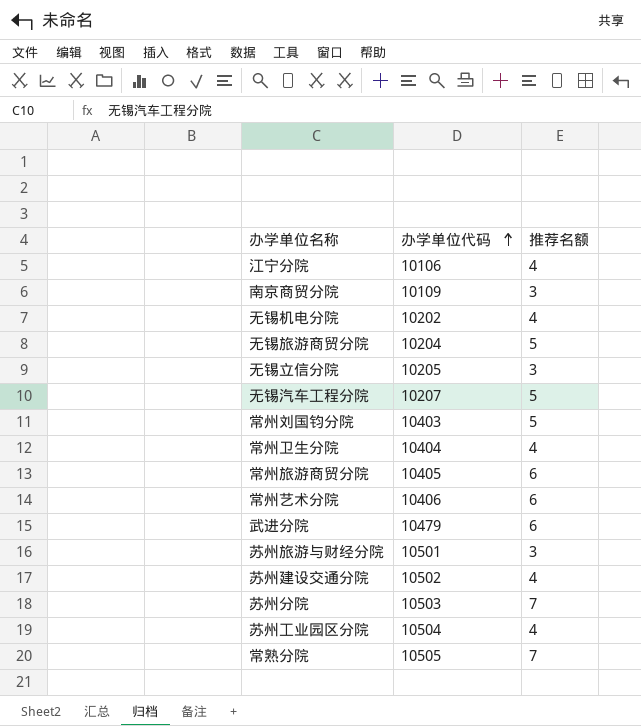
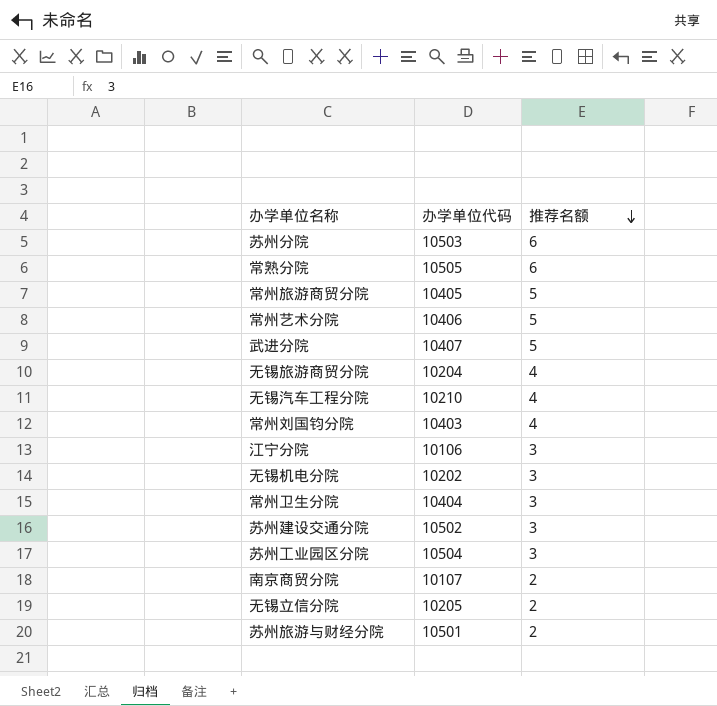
row order: 办学单位代码 ascending -> 推荐名额 descending
苏州分院 | 推荐名额: 7 -> 6
常熟分院 | 推荐名额: 7 -> 6
常州旅游商贸分院 | 推荐名额: 6 -> 5
常州艺术分院 | 推荐名额: 6 -> 5
武进分院 | 办学单位代码: 10479 -> 10407
武进分院 | 推荐名额: 6 -> 5
无锡旅游商贸分院 | 推荐名额: 5 -> 4
无锡汽车工程分院 | 办学单位代码: 10207 -> 10210
无锡汽车工程分院 | 推荐名额: 5 -> 4
常州刘国钧分院 | 推荐名额: 5 -> 4
江宁分院 | 推荐名额: 4 -> 3
无锡机电分院 | 推荐名额: 4 -> 3
常州卫生分院 | 推荐名额: 4 -> 3
苏州建设交通分院 | 推荐名额: 4 -> 3
苏州工业园区分院 | 推荐名额: 4 -> 3
南京商贸分院 | 办学单位代码: 10109 -> 10107
南京商贸分院 | 推荐名额: 3 -> 2
无锡立信分院 | 推荐名额: 3 -> 2
苏州旅游与财经分院 | 推荐名额: 3 -> 2

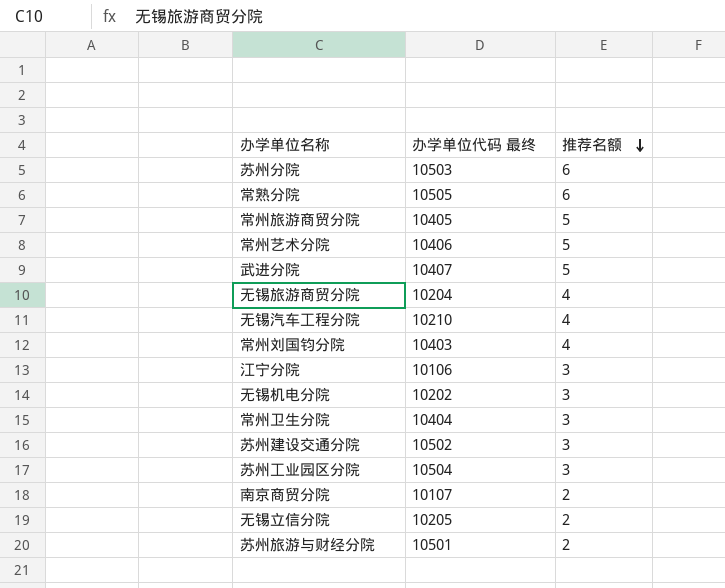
column name: 办学单位代码 -> 办学单位代码 最终

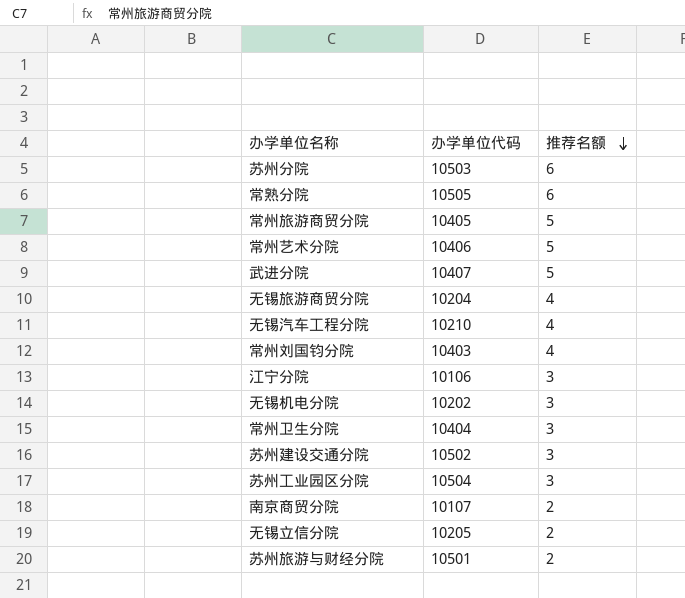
column name: 办学单位代码 最终 -> 办学单位代码

